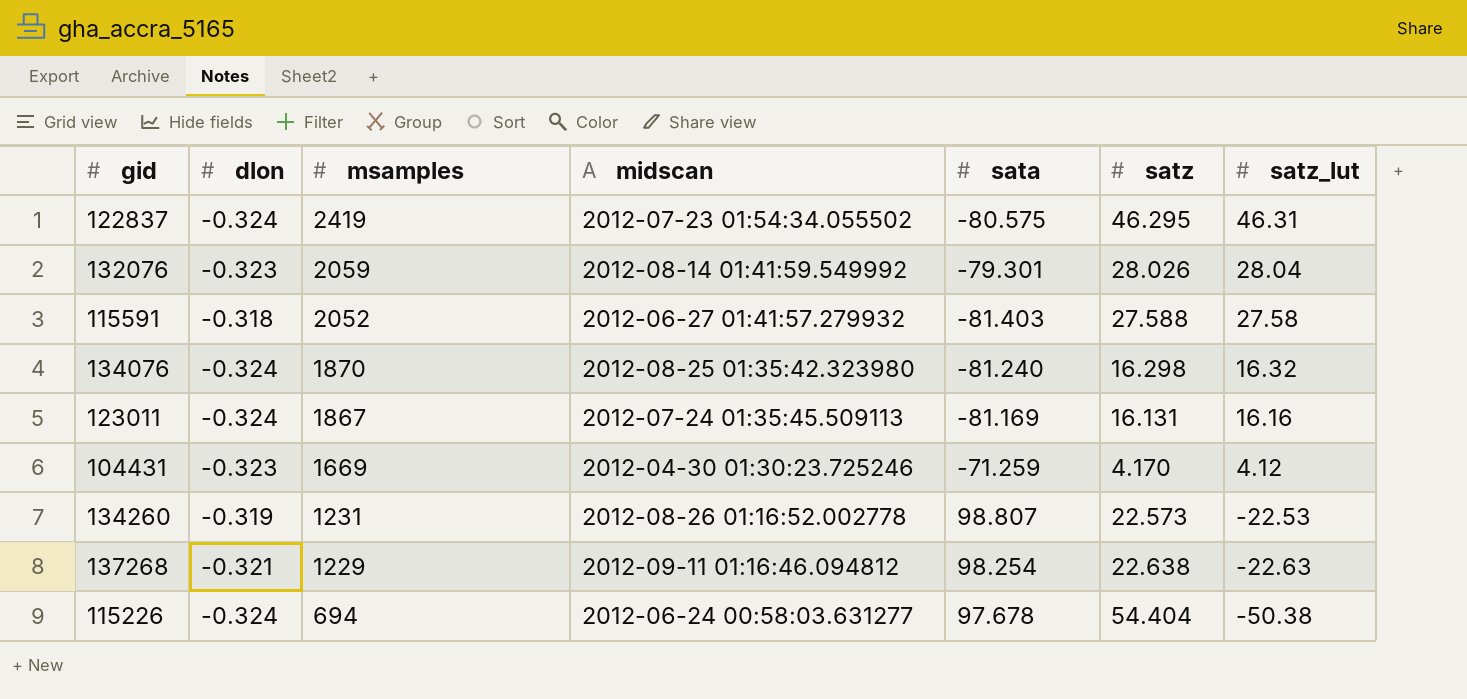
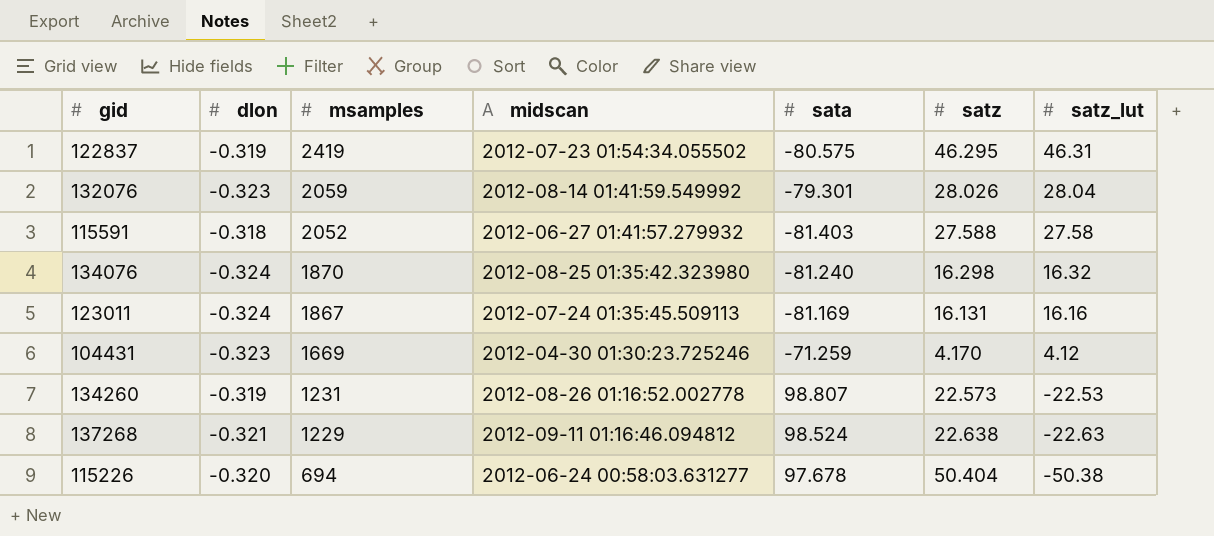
122837 | dlon: -0.324 -> -0.319
137268 | sata: 98.254 -> 98.524
115226 | dlon: -0.324 -> -0.320
115226 | satz: 54.404 -> 50.404

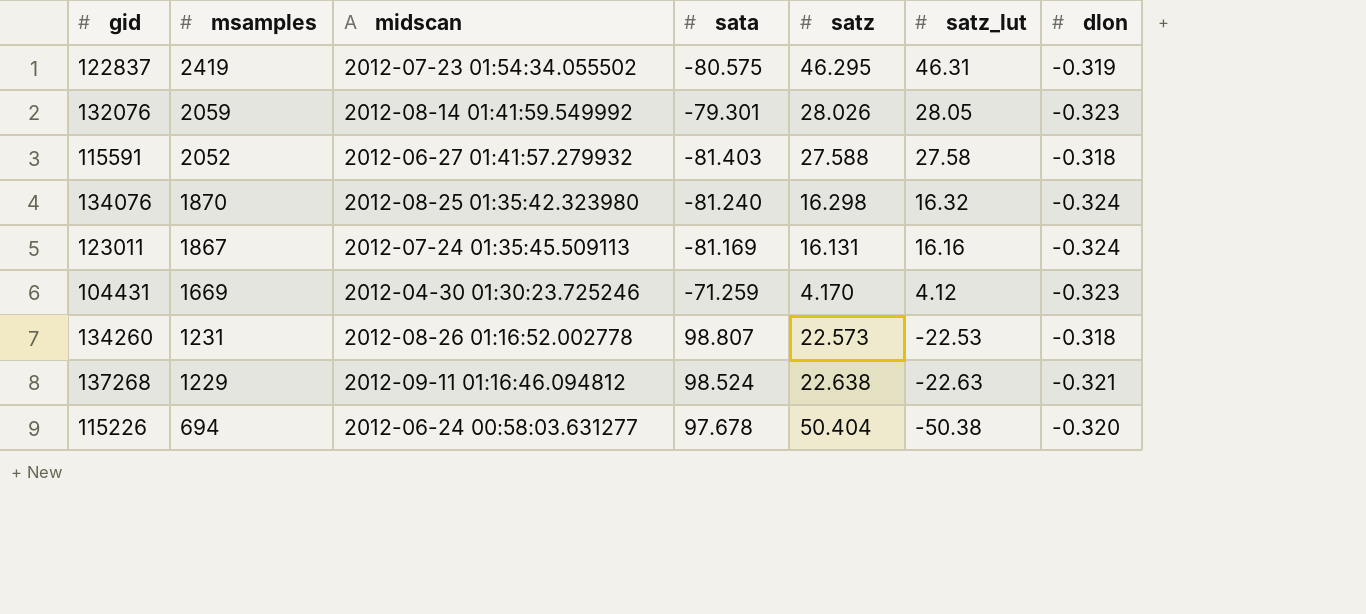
column dlon | position: 2 -> 7
132076 | satz_lut: 28.04 -> 28.05
134260 | dlon: -0.319 -> -0.318

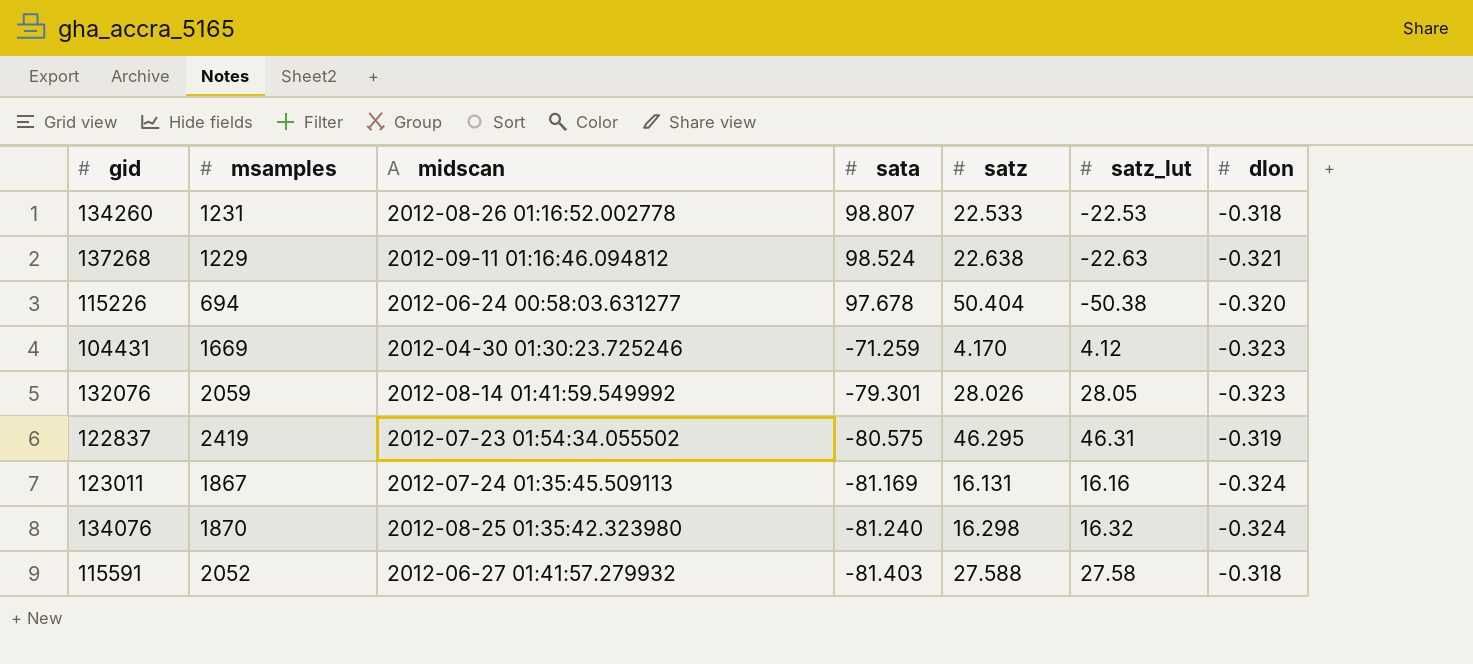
row order: msamples descending -> sata descending
134260 | satz: 22.573 -> 22.533

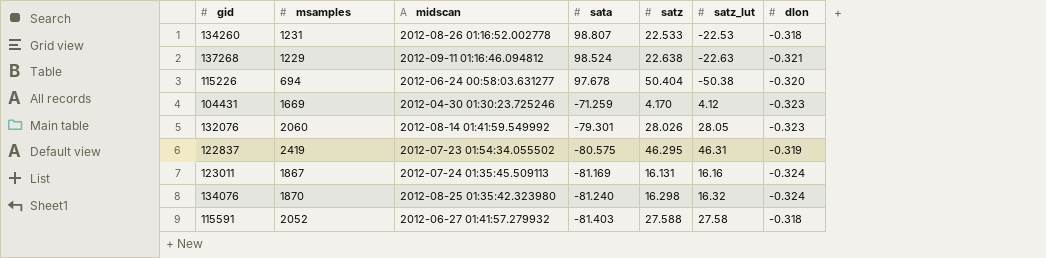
132076 | msamples: 2059 -> 2060

